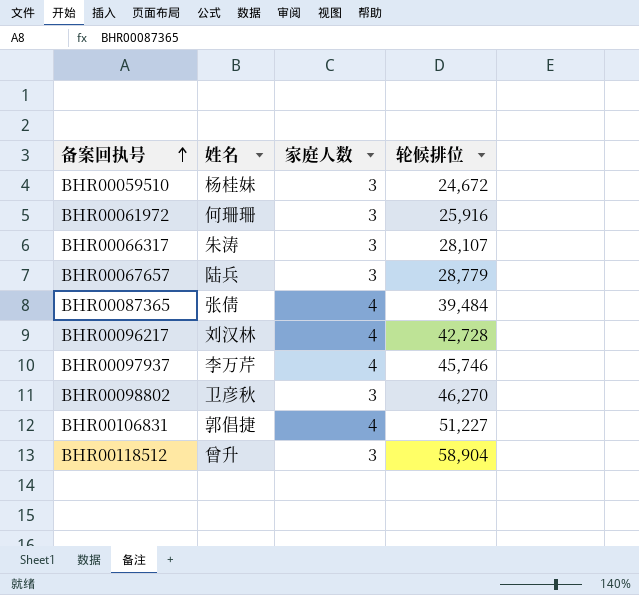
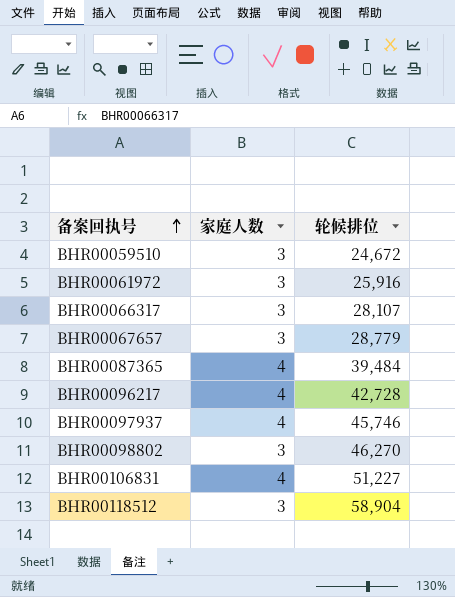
column 姓名 | position: 2 -> none

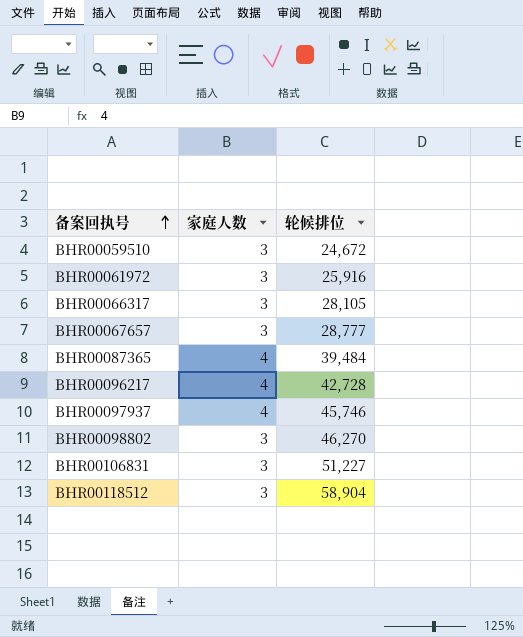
BHR00066317 | 轮候排位: 28,107 -> 28,105
BHR00067657 | 轮候排位: 28,779 -> 28,777
BHR00106831 | 家庭人数: 4 -> 3

